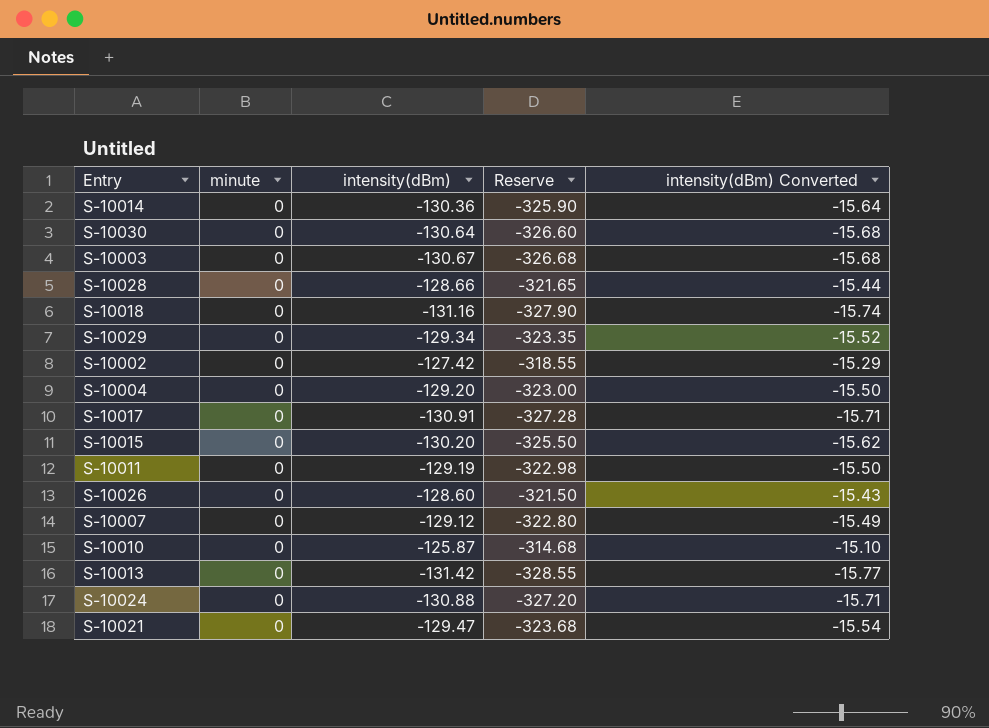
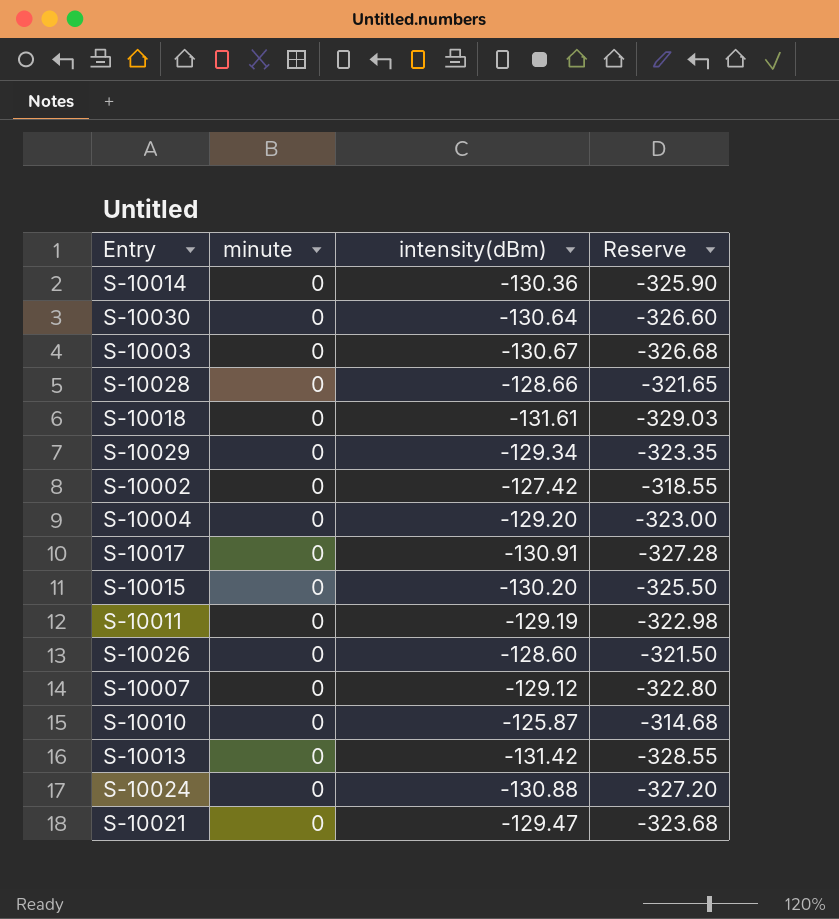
column intensity(dBm) Converted | formula: [intensity(dBm)] * 0.12 -> none
S-10018 | intensity(dBm): -131.16 -> -131.61
S-10018 | Reserve: -327.90 -> -329.03

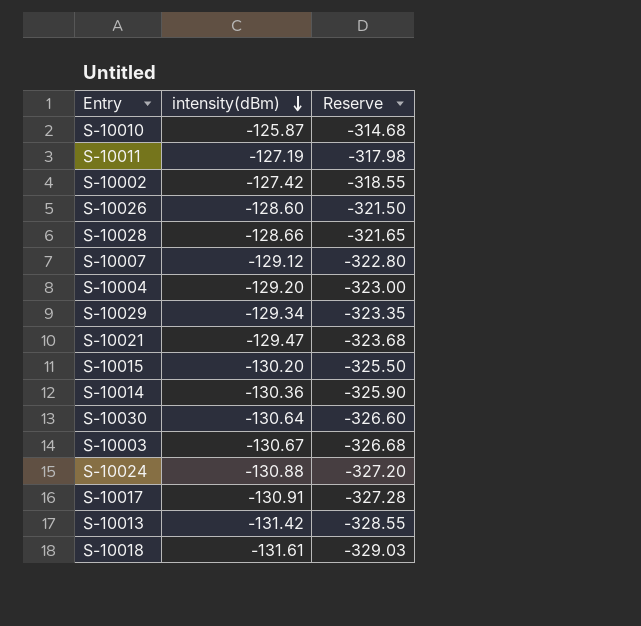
row order: none -> intensity(dBm) descending
column minute | position: 2 -> none
S-10011 | intensity(dBm): -129.19 -> -127.19
S-10011 | Reserve: -322.98 -> -317.98

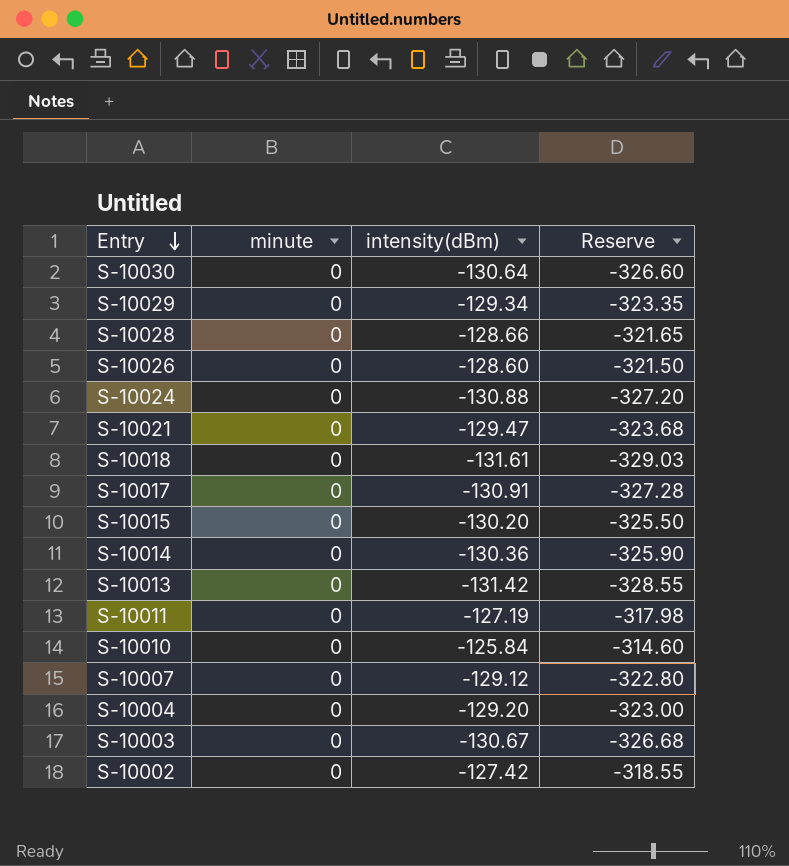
row order: intensity(dBm) descending -> Entry descending
column minute | position: none -> 2
S-10010 | intensity(dBm): -125.87 -> -125.84
S-10010 | Reserve: -314.68 -> -314.60

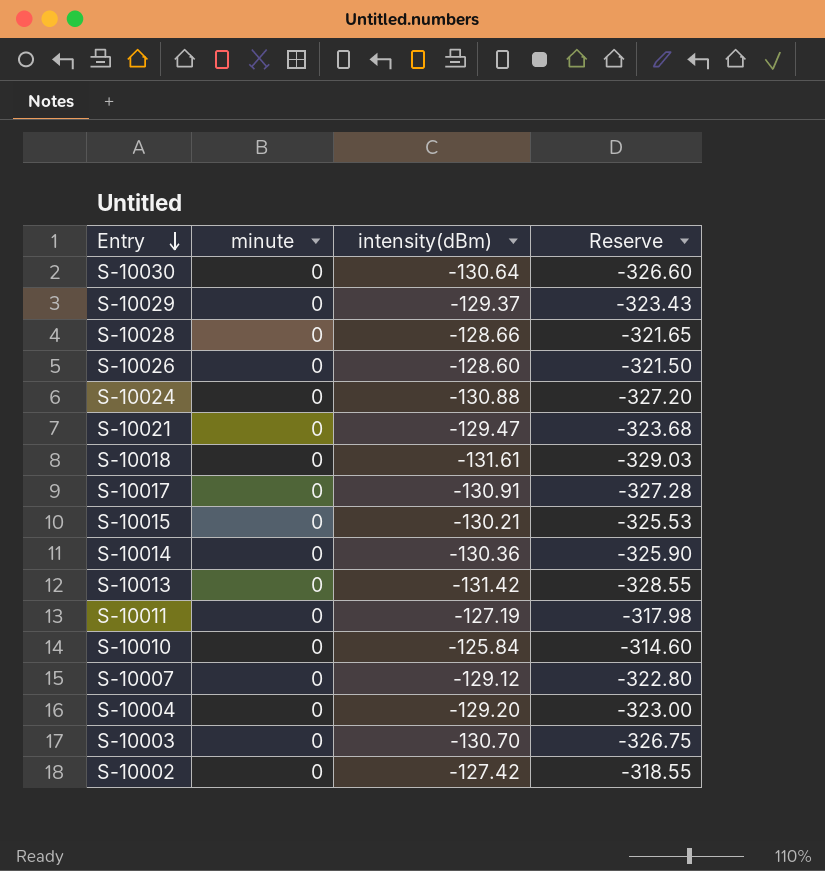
S-10029 | intensity(dBm): -129.34 -> -129.37
S-10029 | Reserve: -323.35 -> -323.43
S-10015 | intensity(dBm): -130.20 -> -130.21
S-10015 | Reserve: -325.50 -> -325.53
S-10003 | intensity(dBm): -130.67 -> -130.70
S-10003 | Reserve: -326.68 -> -326.75

